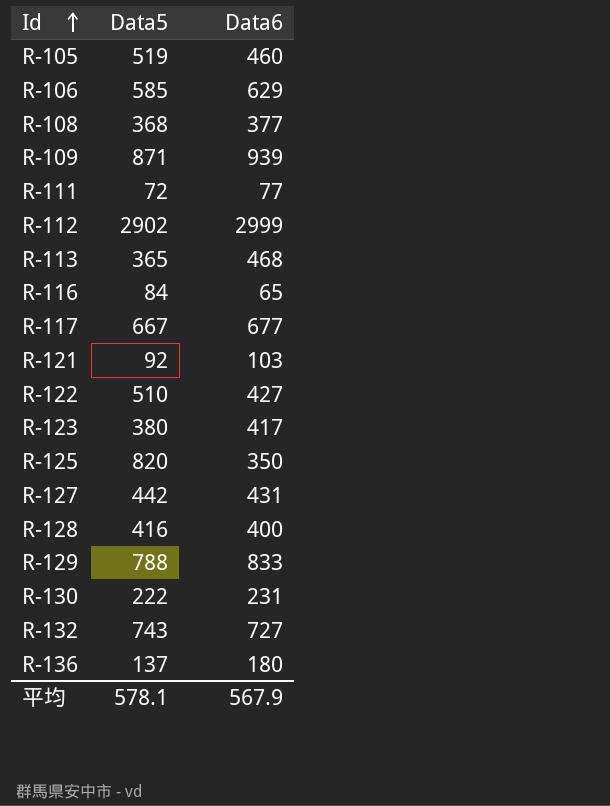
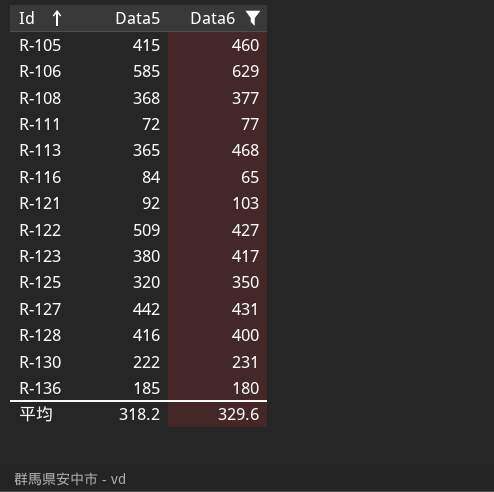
filter: none -> Data6 <= 629
R-105 | Data5: 519 -> 415
R-122 | Data5: 510 -> 509
R-125 | Data5: 820 -> 320
R-136 | Data5: 137 -> 185
平均 | Data5: 578.1 -> 318.2
平均 | Data6: 567.9 -> 329.6

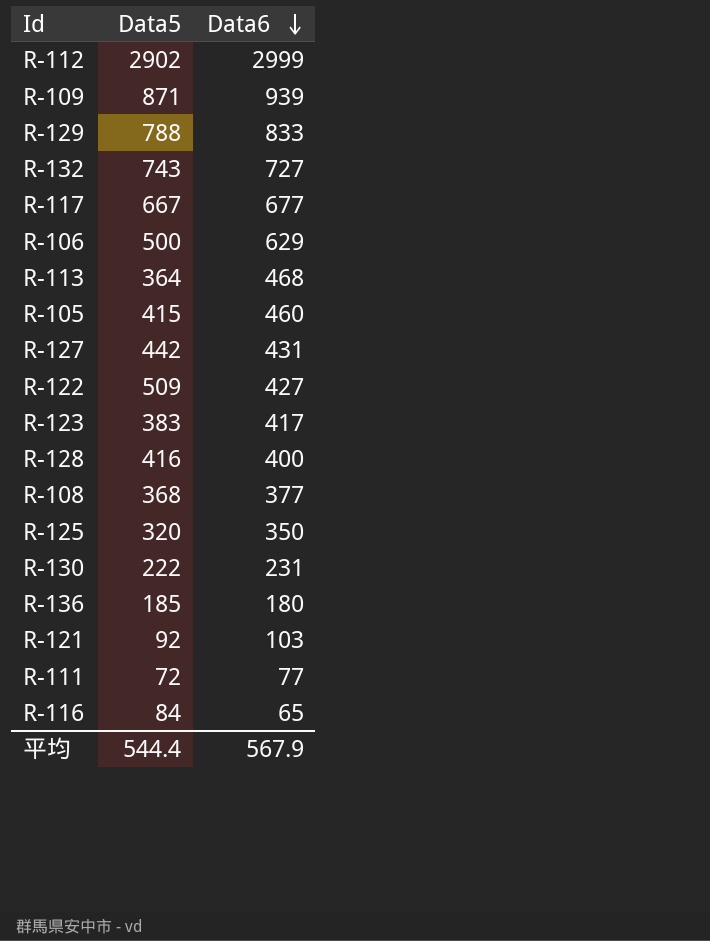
filter: Data6 <= 629 -> none
row order: Id ascending -> Data6 descending
R-106 | Data5: 585 -> 500
R-113 | Data5: 365 -> 364
R-123 | Data5: 380 -> 383
平均 | Data5: 318.2 -> 544.4
平均 | Data6: 329.6 -> 567.9

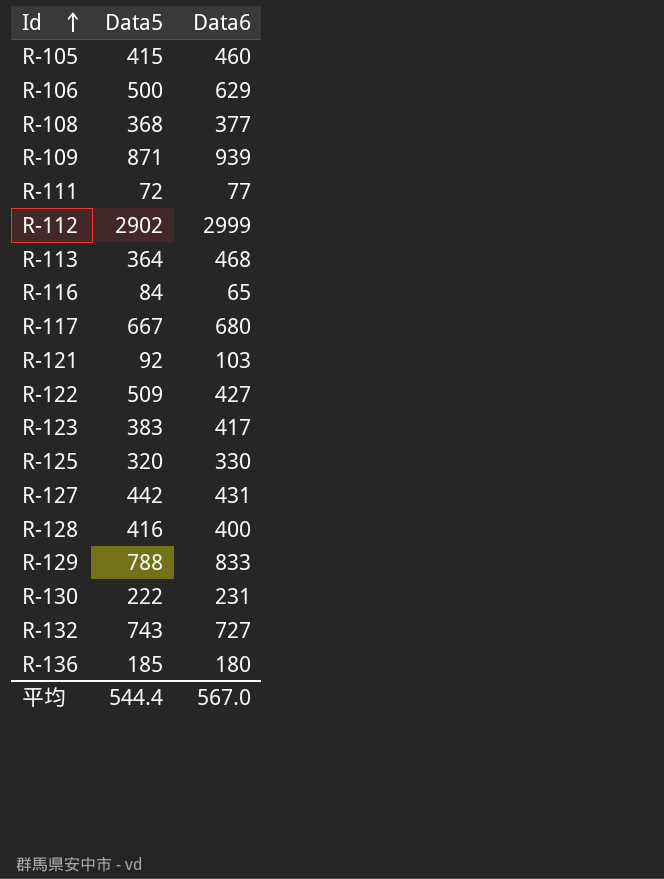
row order: Data6 descending -> Id ascending
R-117 | Data6: 677 -> 680
R-125 | Data6: 350 -> 330
平均 | Data6: 567.9 -> 567.0

